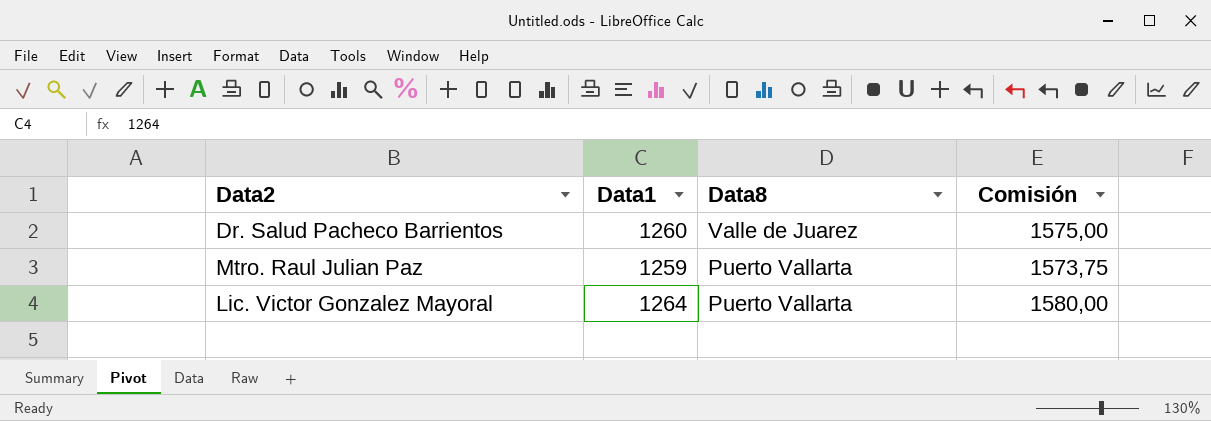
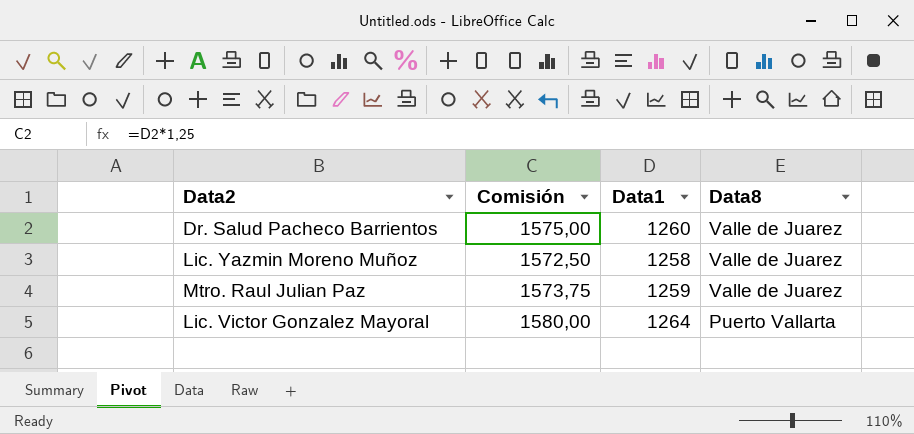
column Comisión | position: 4 -> 2
row Lic. Yazmin Moreno Muñoz: none -> 1572,50 | 1258 | Valle de Juarez
Mtro. Raul Julian Paz | Data8: Puerto Vallarta -> Valle de Juarez

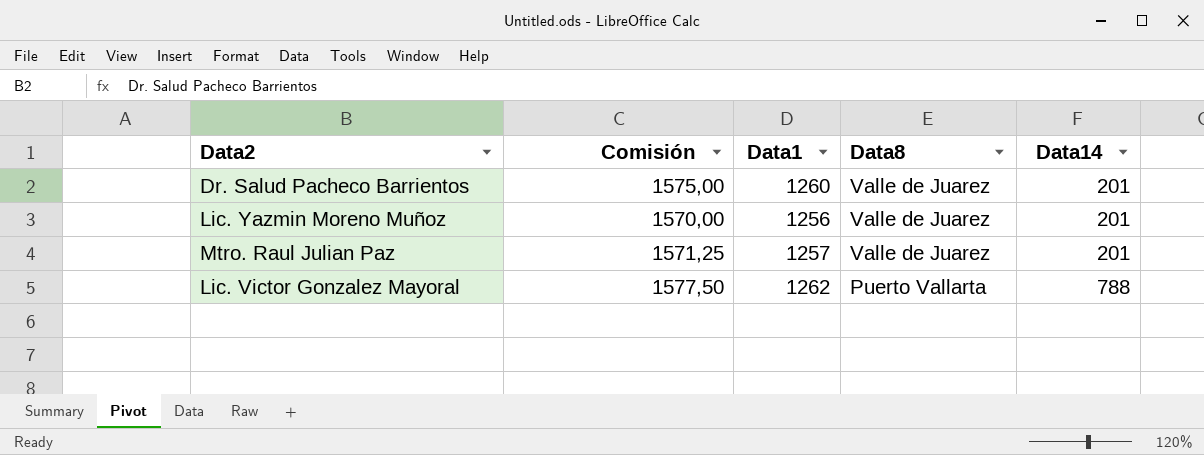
column Data14 | position: none -> 5
Lic. Yazmin Moreno Muñoz | Comisión: 1572,50 -> 1570,00
Lic. Yazmin Moreno Muñoz | Data1: 1258 -> 1256
Mtro. Raul Julian Paz | Comisión: 1573,75 -> 1571,25
Mtro. Raul Julian Paz | Data1: 1259 -> 1257
Lic. Victor Gonzalez Mayoral | Comisión: 1580,00 -> 1577,50
Lic. Victor Gonzalez Mayoral | Data1: 1264 -> 1262

